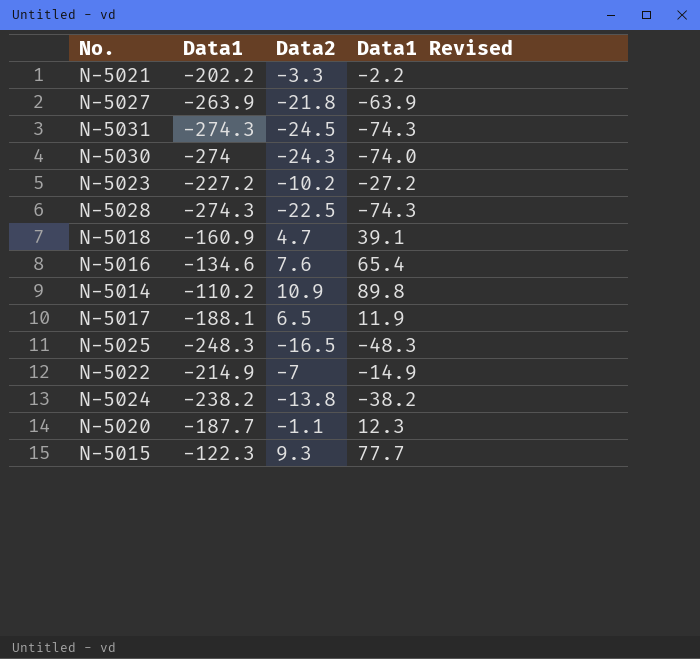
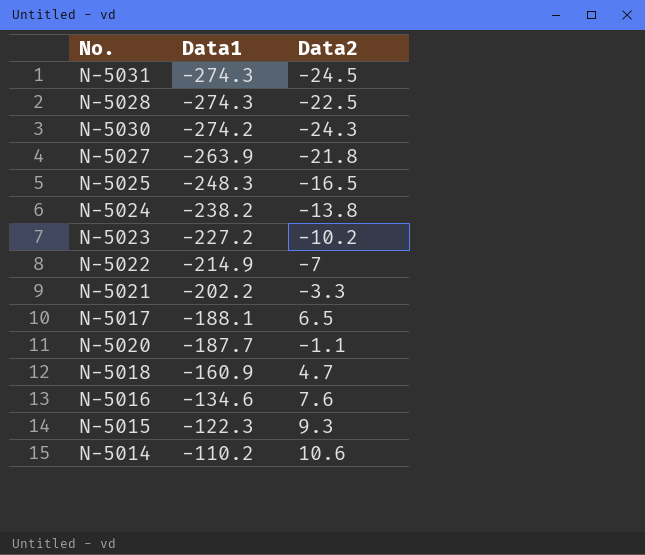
row order: none -> Data1 ascending
column Data1 Revised | formula: [Data1] + 200 -> none
N-5030 | Data1: -274 -> -274.2
N-5014 | Data2: 10.9 -> 10.6

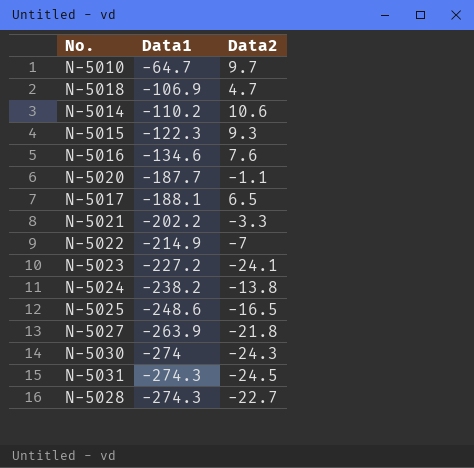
row order: Data1 ascending -> Data1 descending
row N-5010: none -> -64.7 | 9.7
N-5018 | Data1: -160.9 -> -106.9
N-5023 | Data2: -10.2 -> -24.1
N-5025 | Data1: -248.3 -> -248.6
N-5030 | Data1: -274.2 -> -274
N-5028 | Data2: -22.5 -> -22.7

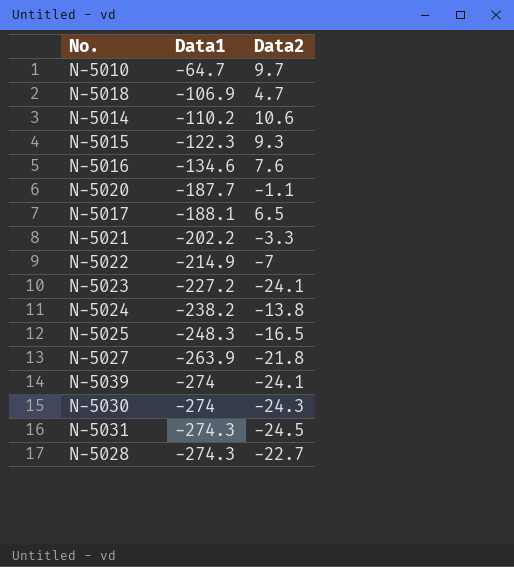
N-5025 | Data1: -248.6 -> -248.3
row N-5039: none -> -274 | -24.1

